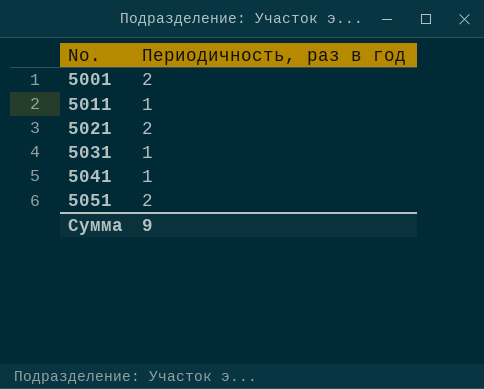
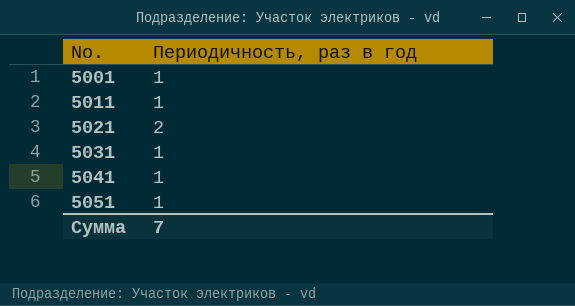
5001 | Периодичность, раз в год: 2 -> 1
5051 | Периодичность, раз в год: 2 -> 1
Сумма | Периодичность, раз в год: 9 -> 7

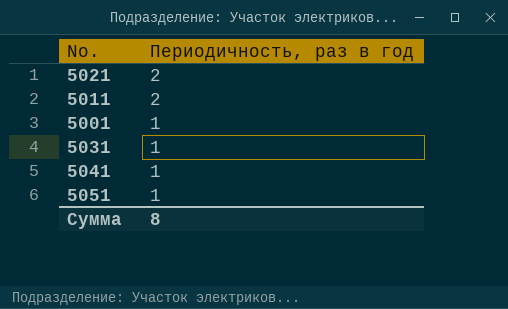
row order: No. ascending -> Периодичность, раз в год descending
5011 | Периодичность, раз в год: 1 -> 2
Сумма | Периодичность, раз в год: 7 -> 8

